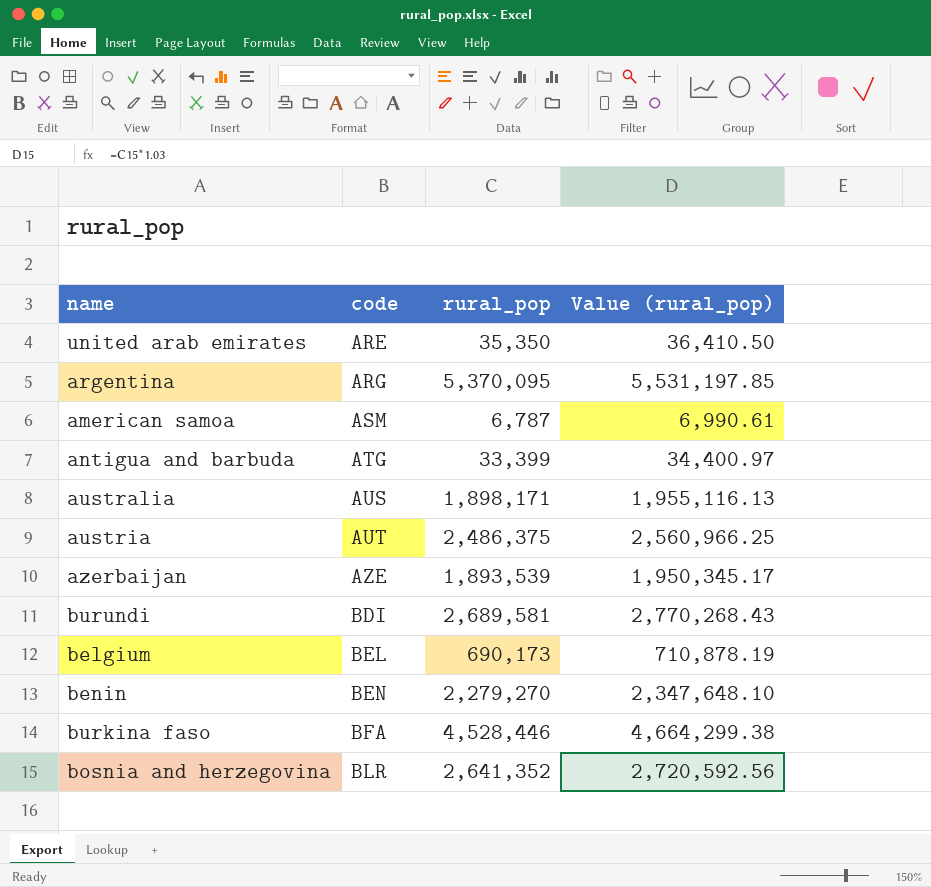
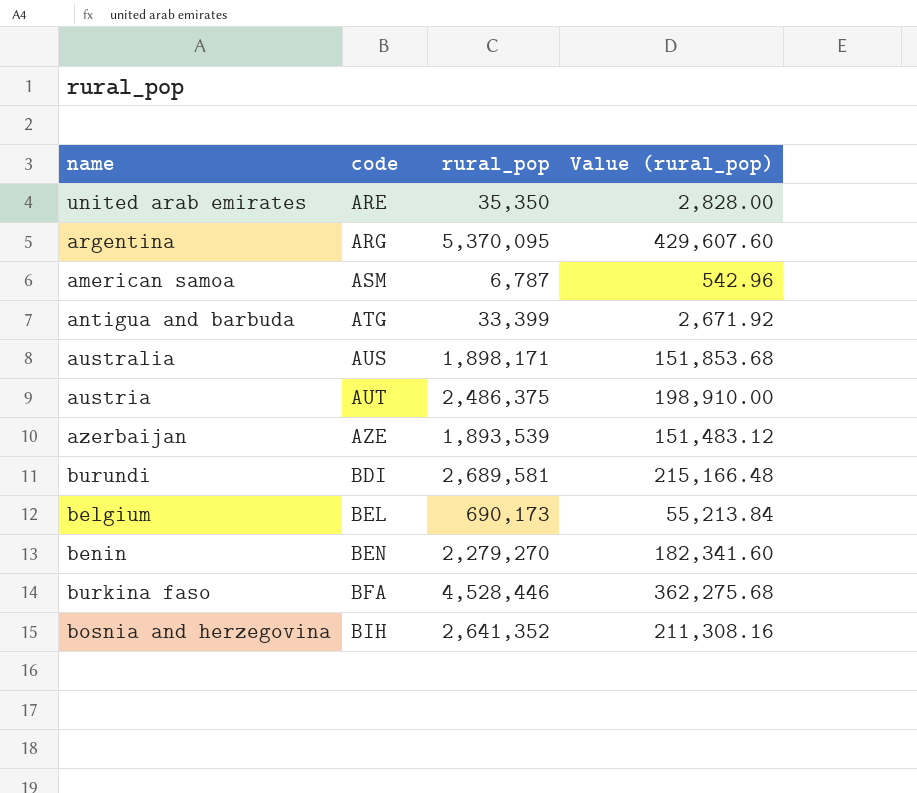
column Value (rural_pop) | formula: [rural_pop] * 1.03 -> [rural_pop] * 0.08
bosnia and herzegovina | code: BLR -> BIH

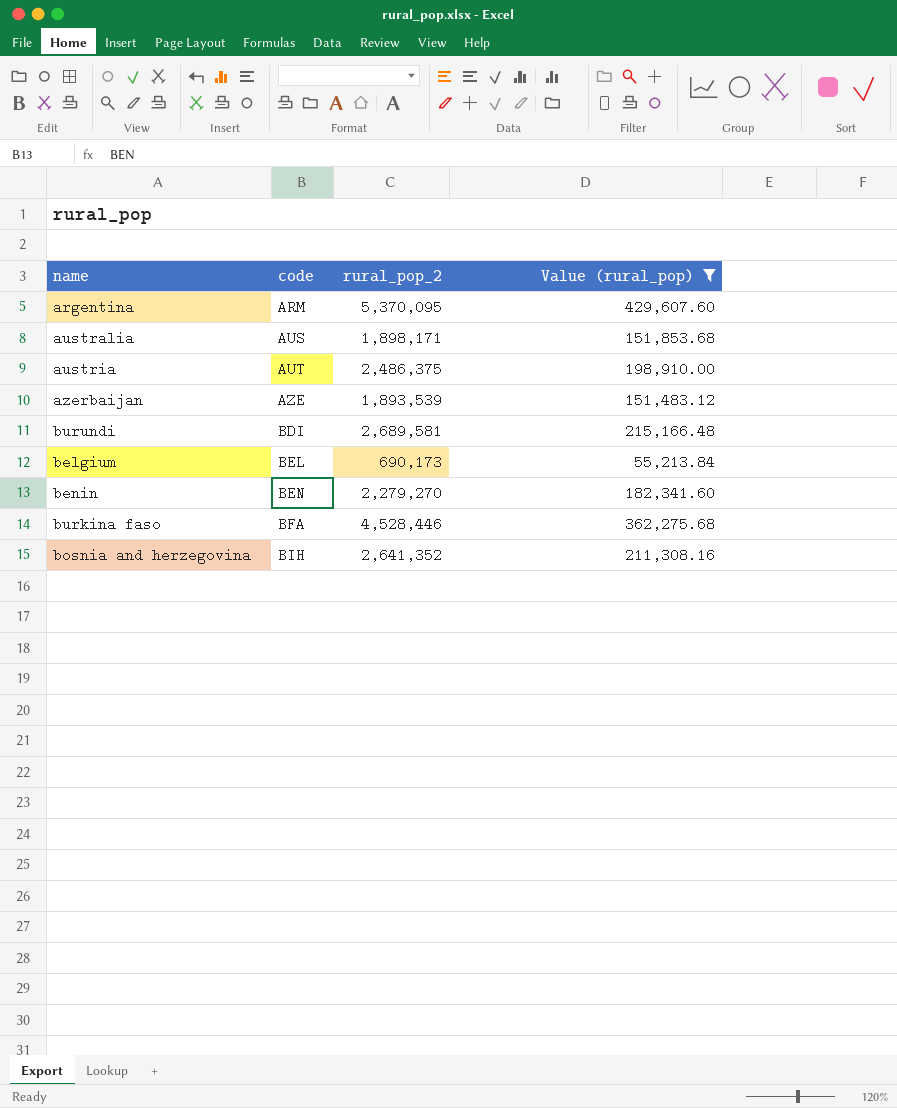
filter: none -> Value (rural_pop) >= 55,213.84
column name: rural_pop -> rural_pop_2
argentina | code: ARG -> ARM

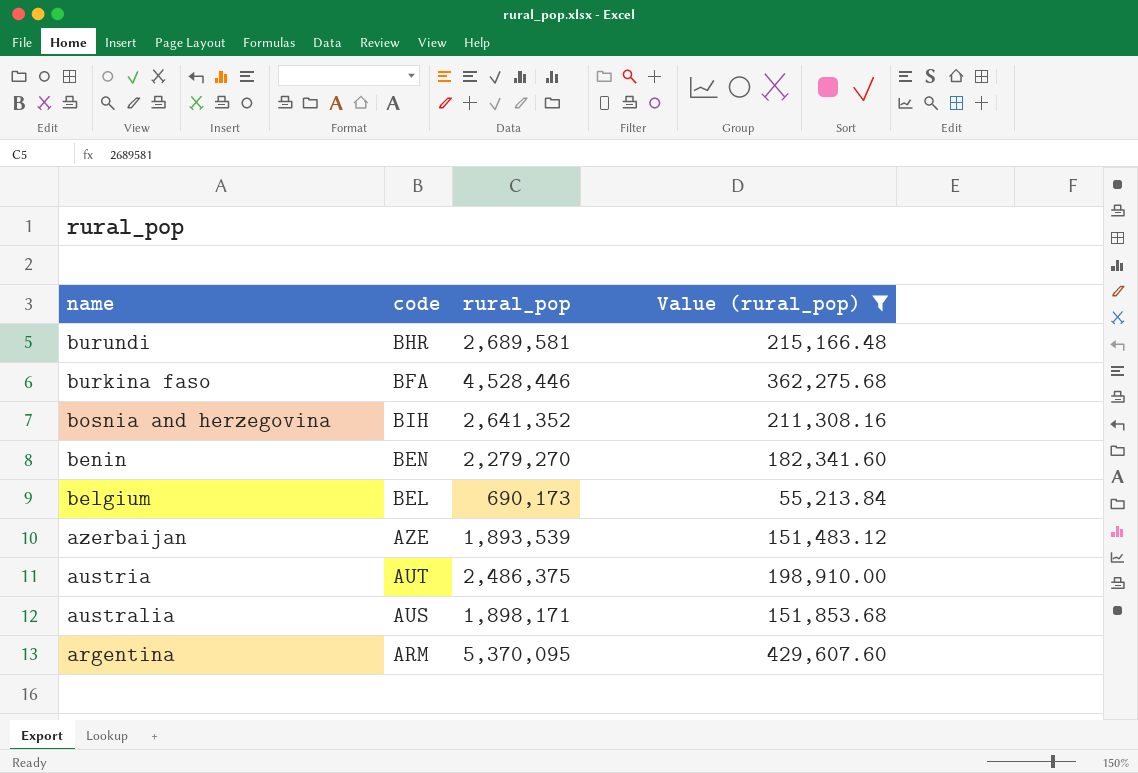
row order: code ascending -> name descending
column name: rural_pop_2 -> rural_pop
burundi | code: BDI -> BHR

